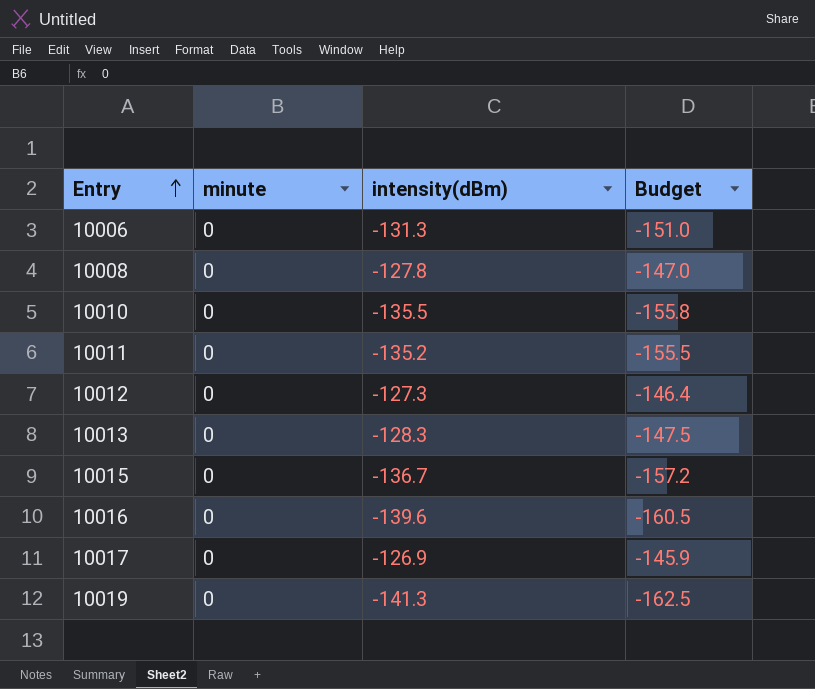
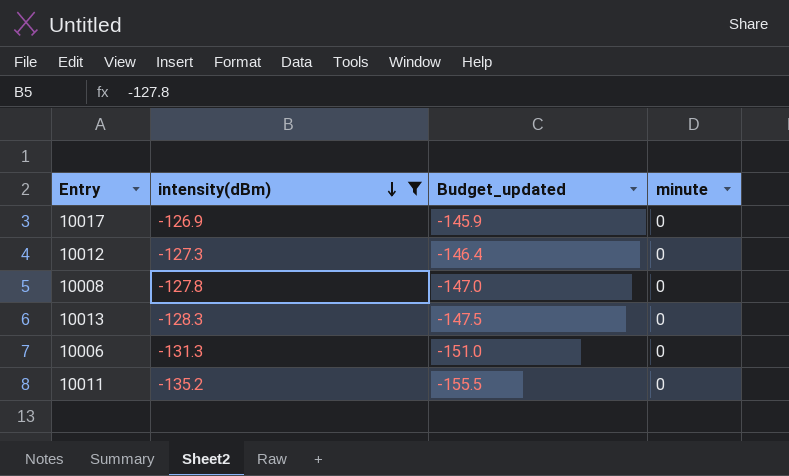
filter: none -> intensity(dBm) >= -135.2
row order: Entry ascending -> intensity(dBm) descending
column name: Budget -> Budget_updated
column minute | position: 2 -> 4

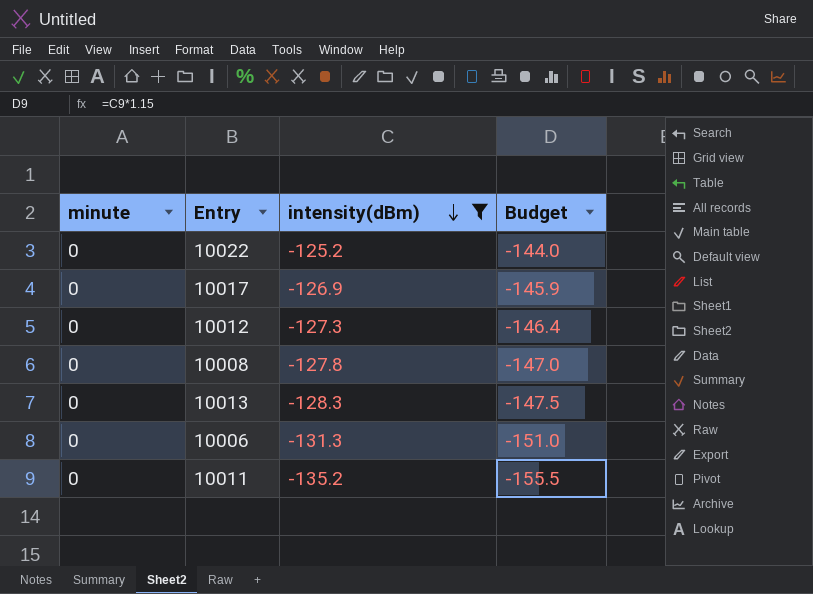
column minute | position: 4 -> 1
column name: Budget_updated -> Budget
row 10022: none -> 0 | -125.2 | -144.0

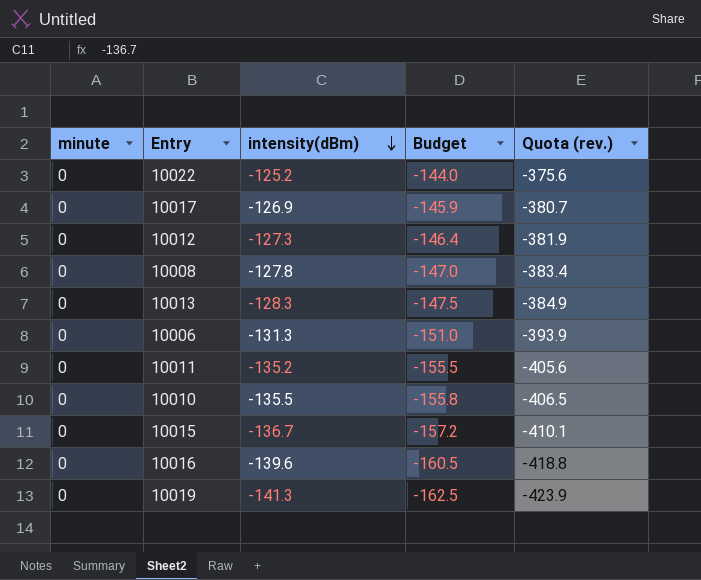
filter: intensity(dBm) >= -135.2 -> none
column Quota (rev.) | formula: none -> [intensity(dBm)] * 3

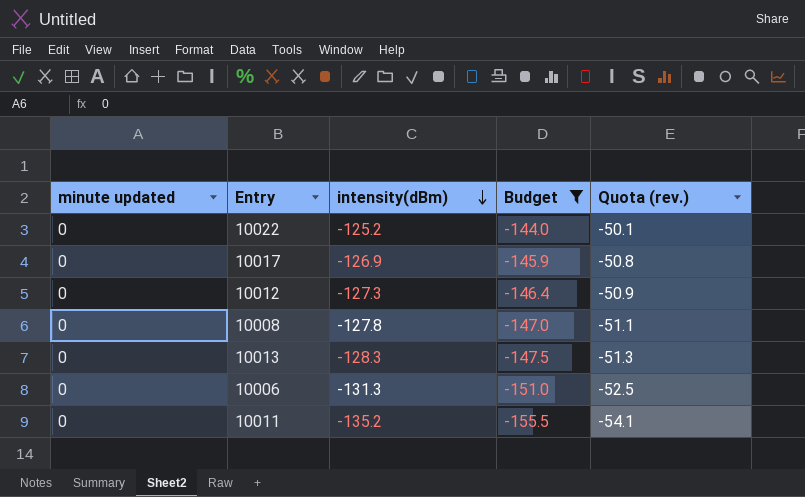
filter: none -> Budget >= -155.5
column name: minute -> minute updated
column Quota (rev.) | formula: [intensity(dBm)] * 3 -> [intensity(dBm)] * 0.4

